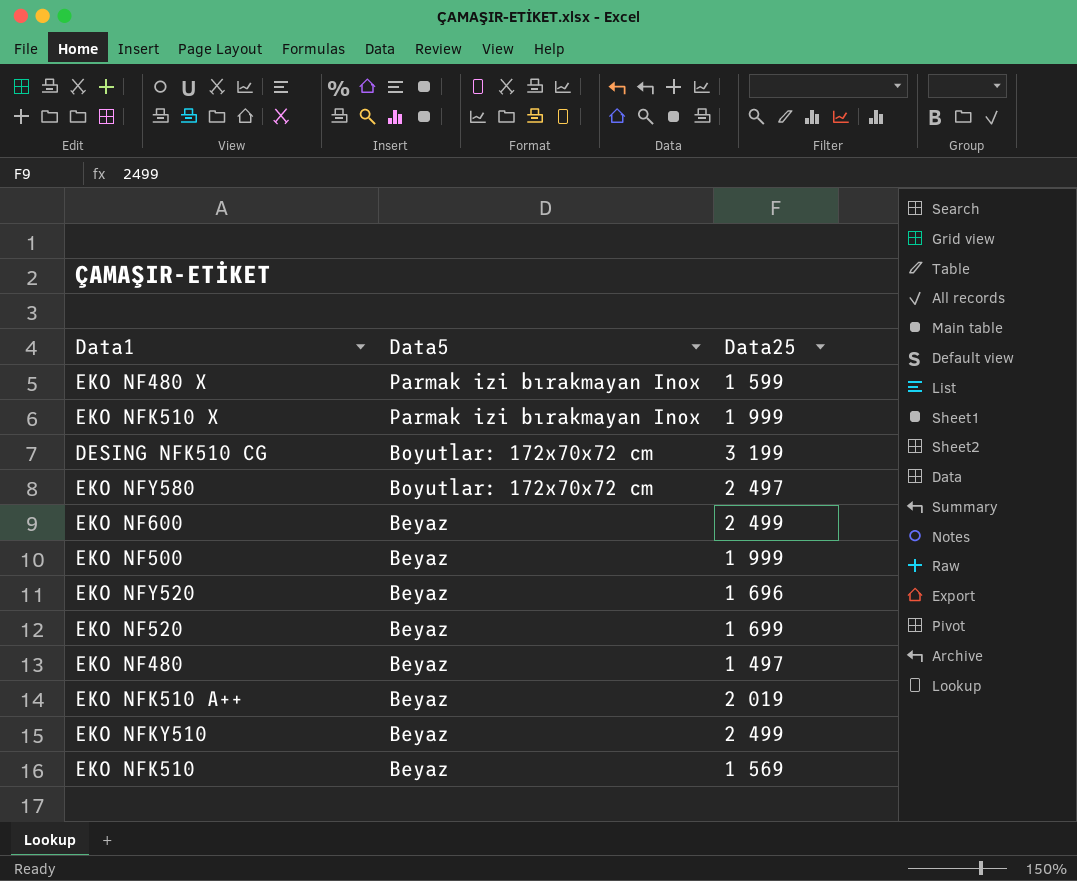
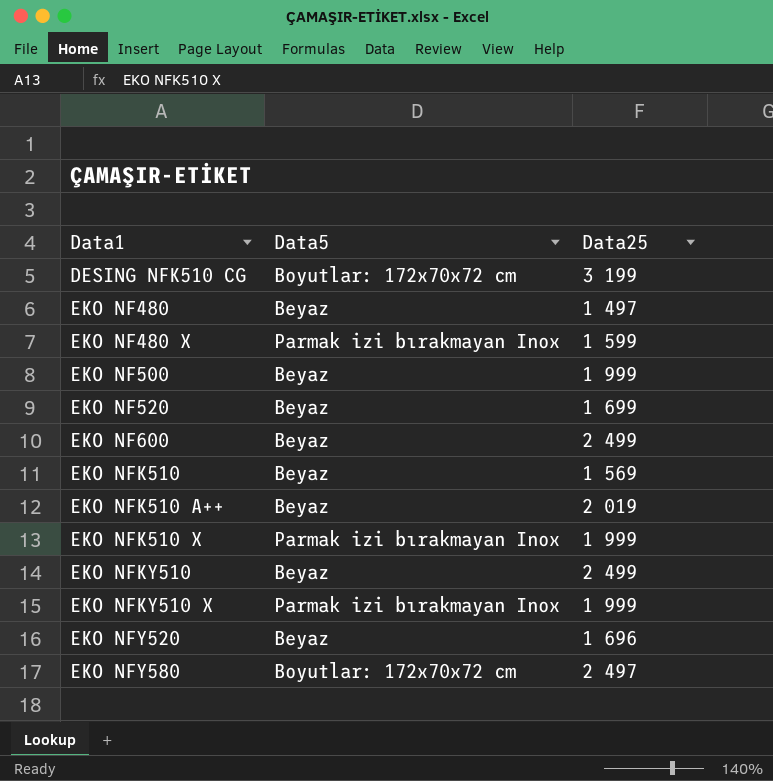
row order: Data5 descending -> Data1 ascending
row EKO NFKY510 X: none -> Parmak izi bırakmayan Inox | 1 999

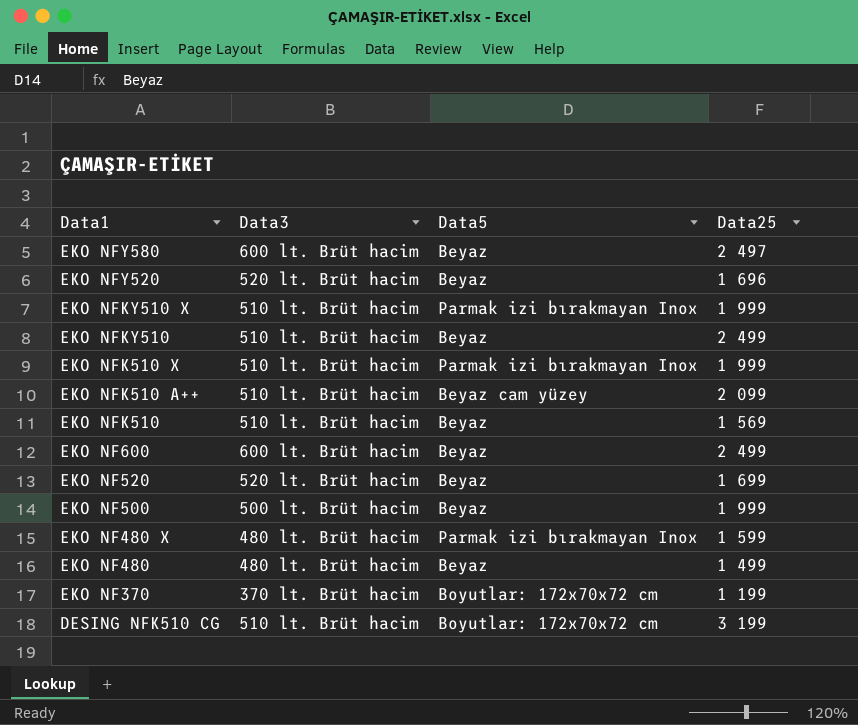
row order: Data1 ascending -> Data1 descending
column Data3 | position: none -> 2
EKO NFY580 | Data5: Boyutlar: 172x70x72 cm -> Beyaz
EKO NFK510 A++ | Data5: Beyaz -> Beyaz cam yüzey
EKO NFK510 A++ | Data25: 2 019 -> 2 099
EKO NF480 | Data25: 1 497 -> 1 499
row EKO NF370: none -> 370 lt. Brüt hacim | Boyutlar: 172x70x72 cm | 1 199

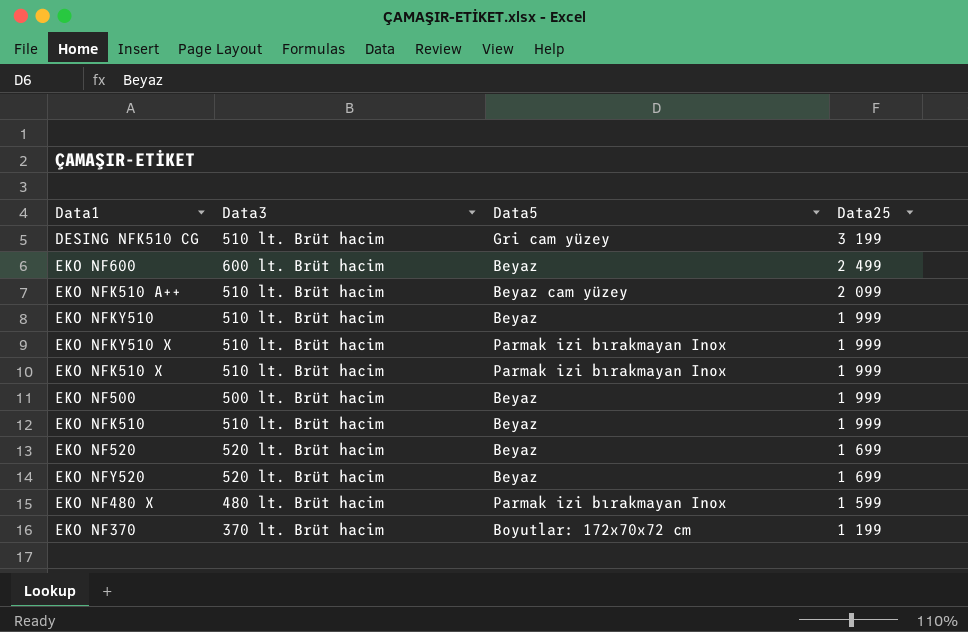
row order: Data1 descending -> Data25 descending
row EKO NFY580: 600 lt. Brüt hacim | Beyaz | 2 497 -> none
row EKO NF480: 480 lt. Brüt hacim | Beyaz | 1 499 -> none
DESING NFK510 CG | Data5: Boyutlar: 172x70x72 cm -> Gri cam yüzey
EKO NFKY510 | Data25: 2 499 -> 1 999
EKO NFK510 | Data25: 1 569 -> 1 999
EKO NFY520 | Data25: 1 696 -> 1 699

